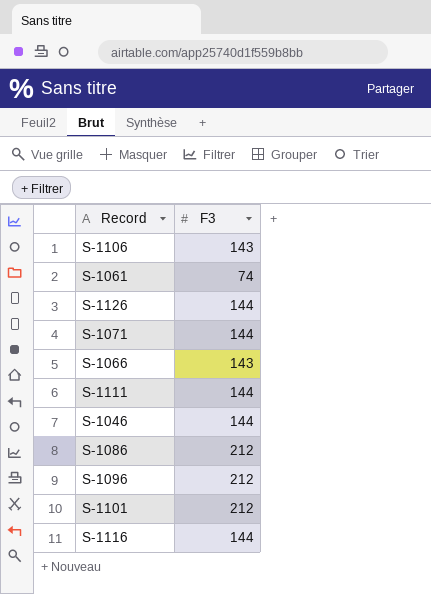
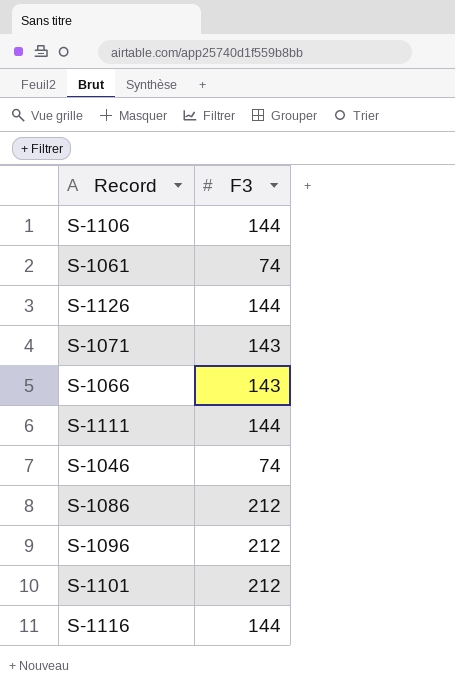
S-1106 | F3: 143 -> 144
S-1071 | F3: 144 -> 143
S-1046 | F3: 144 -> 74

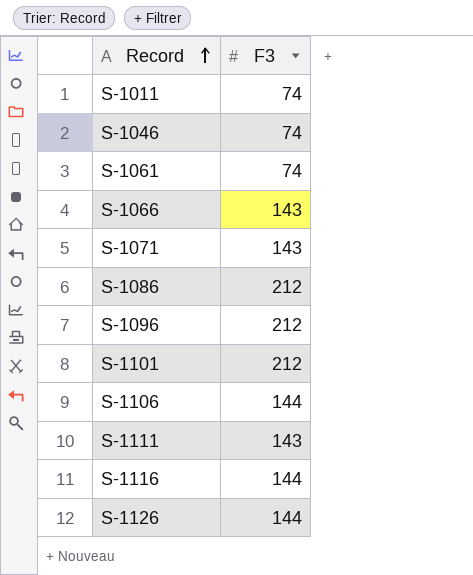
row order: none -> Record ascending
row S-1011: none -> 74
S-1111 | F3: 144 -> 143

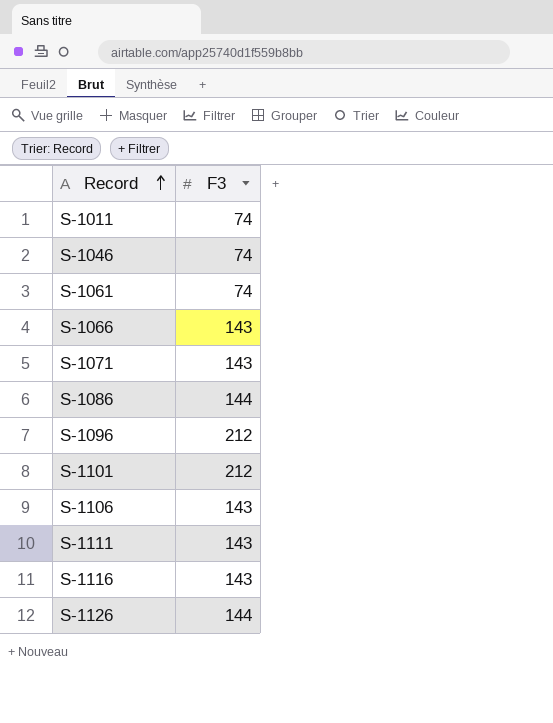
S-1086 | F3: 212 -> 144
S-1106 | F3: 144 -> 143
S-1116 | F3: 144 -> 143

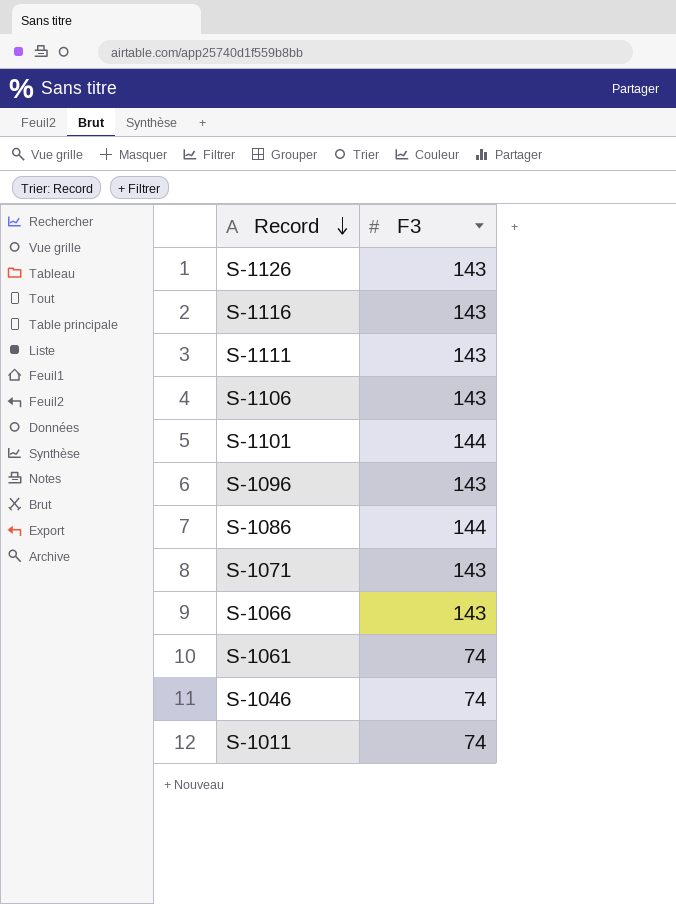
row order: Record ascending -> Record descending
S-1126 | F3: 144 -> 143
S-1101 | F3: 212 -> 144
S-1096 | F3: 212 -> 143

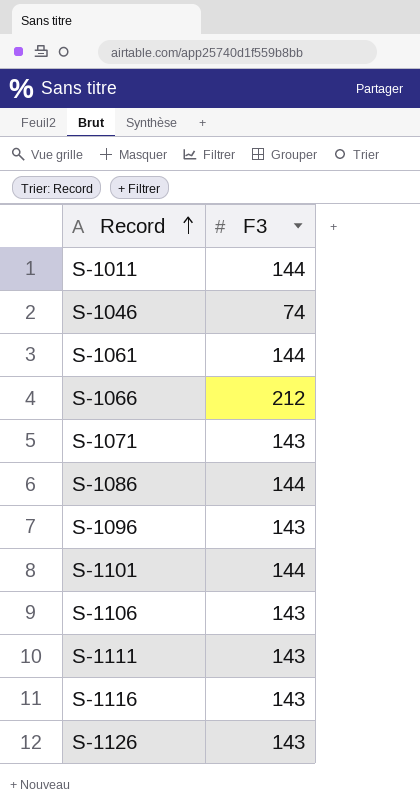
row order: Record descending -> Record ascending
S-1011 | F3: 74 -> 144
S-1061 | F3: 74 -> 144
S-1066 | F3: 143 -> 212

